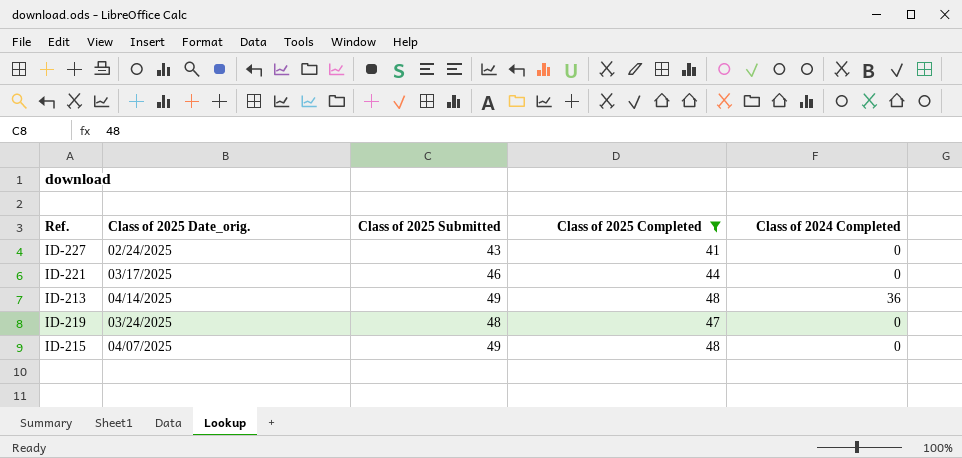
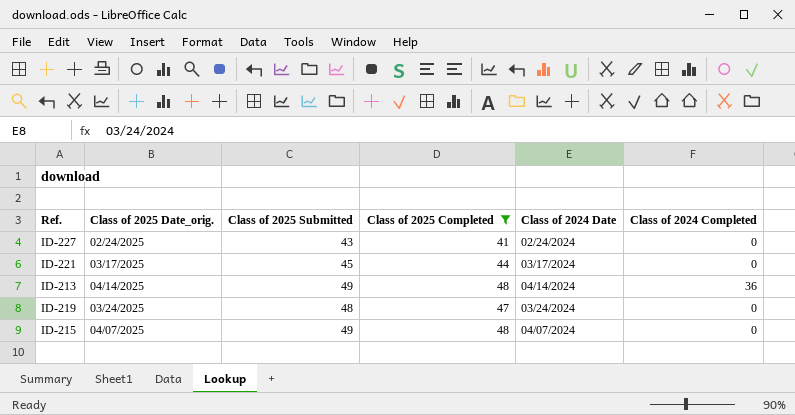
column Class of 2024 Date | position: none -> 5
ID-221 | Class of 2025 Submitted: 46 -> 45

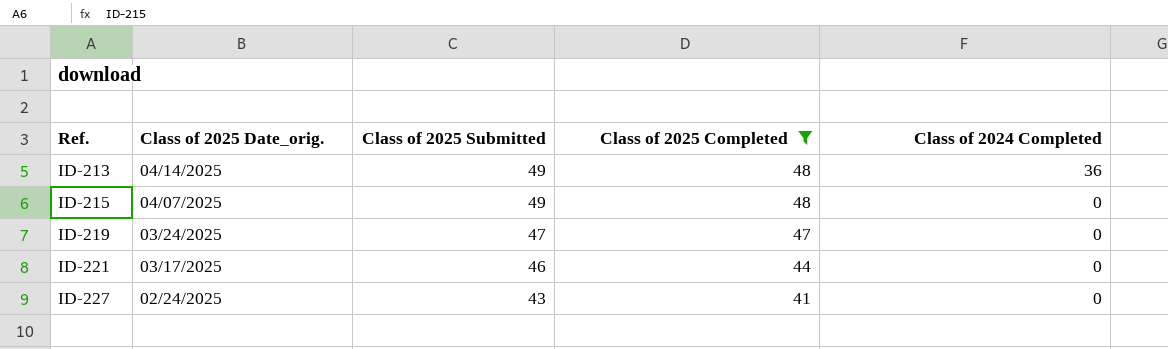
row order: none -> Ref. ascending
column Class of 2024 Date | position: 5 -> none
ID-219 | Class of 2025 Submitted: 48 -> 47
ID-221 | Class of 2025 Submitted: 45 -> 46

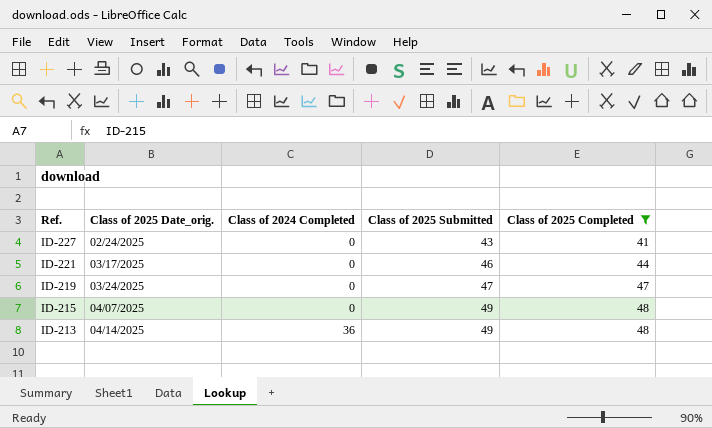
row order: Ref. ascending -> Ref. descending
column Class of 2024 Completed | position: 5 -> 3

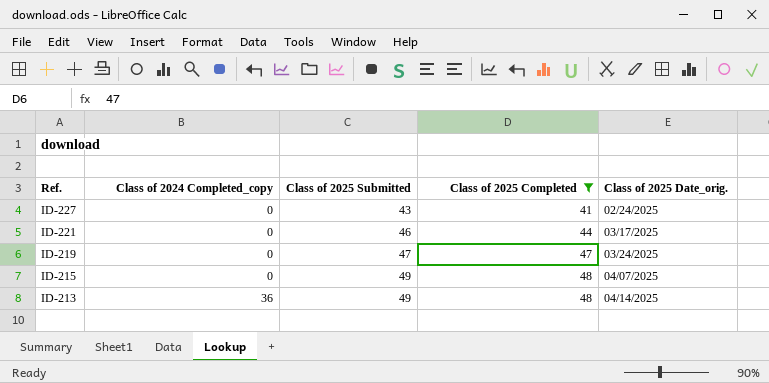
column name: Class of 2024 Completed -> Class of 2024 Completed_copy
column Class of 2025 Date_orig. | position: 2 -> 5

